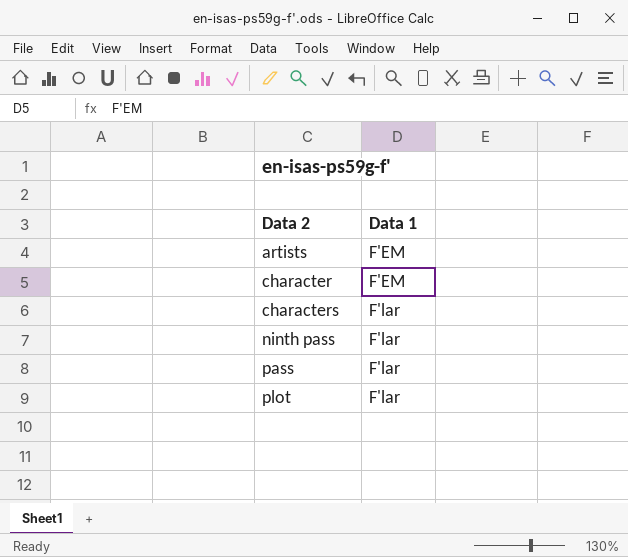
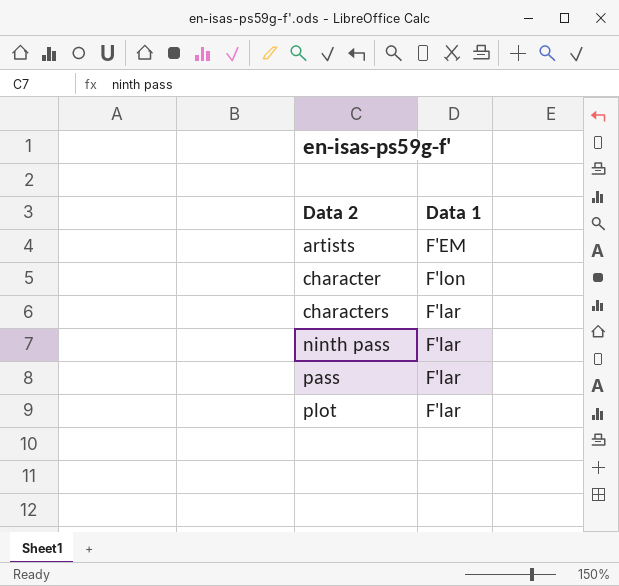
character | Data 1: F'EM -> F'lon

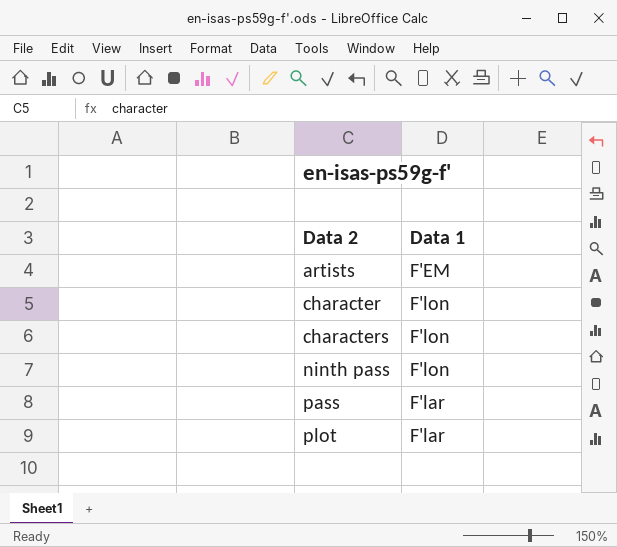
characters | Data 1: F'lar -> F'lon
ninth pass | Data 1: F'lar -> F'lon

